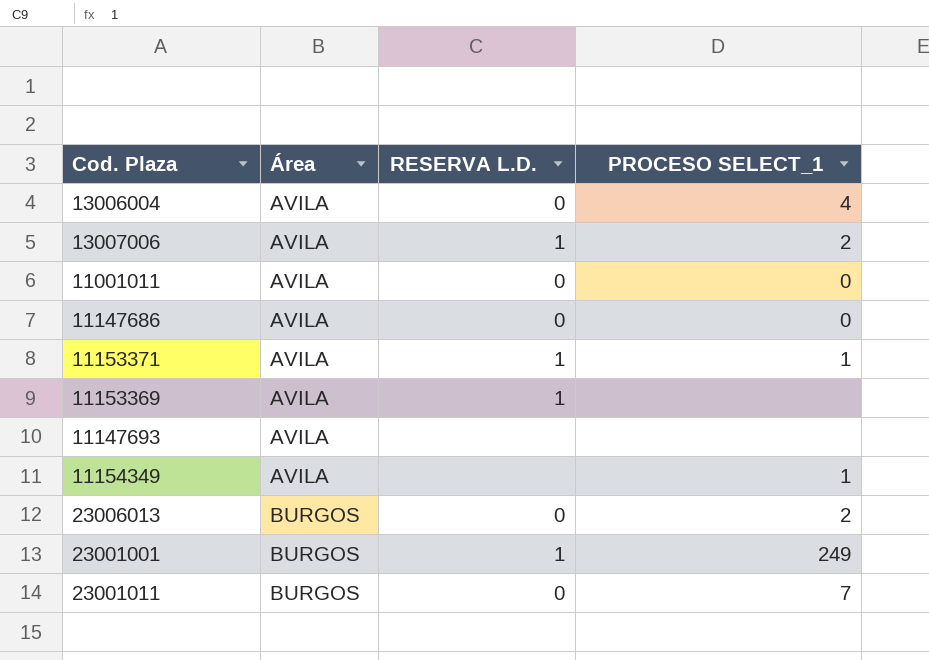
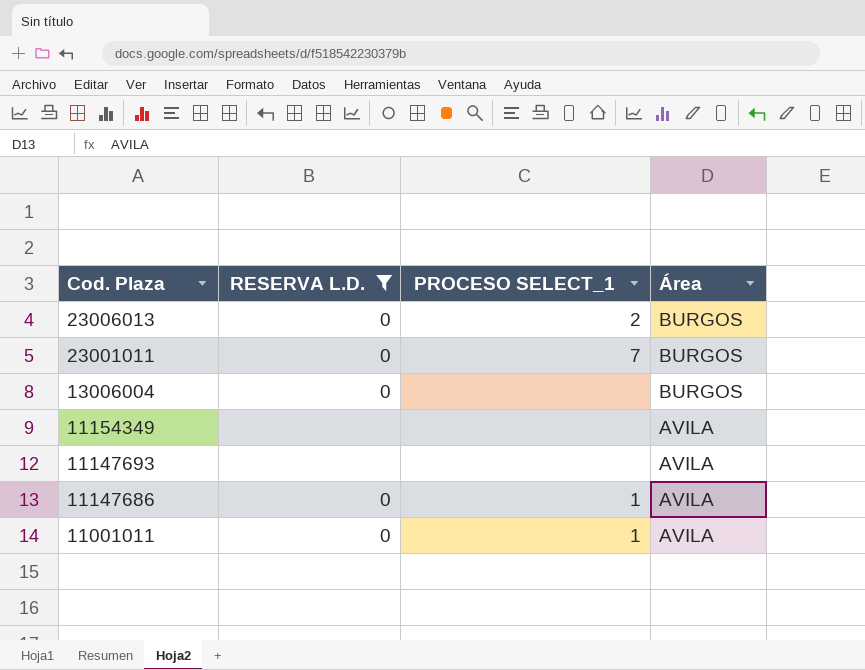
filter: none -> RESERVA L.D. != 1
row order: Área ascending -> Cod. Plaza descending
column Área | position: 2 -> 4
13006004 | PROCESO SELECT_1: 4 -> none
13006004 | Área: AVILA -> BURGOS
11154349 | PROCESO SELECT_1: 1 -> none
11147686 | PROCESO SELECT_1: 0 -> 1
11001011 | PROCESO SELECT_1: 0 -> 1

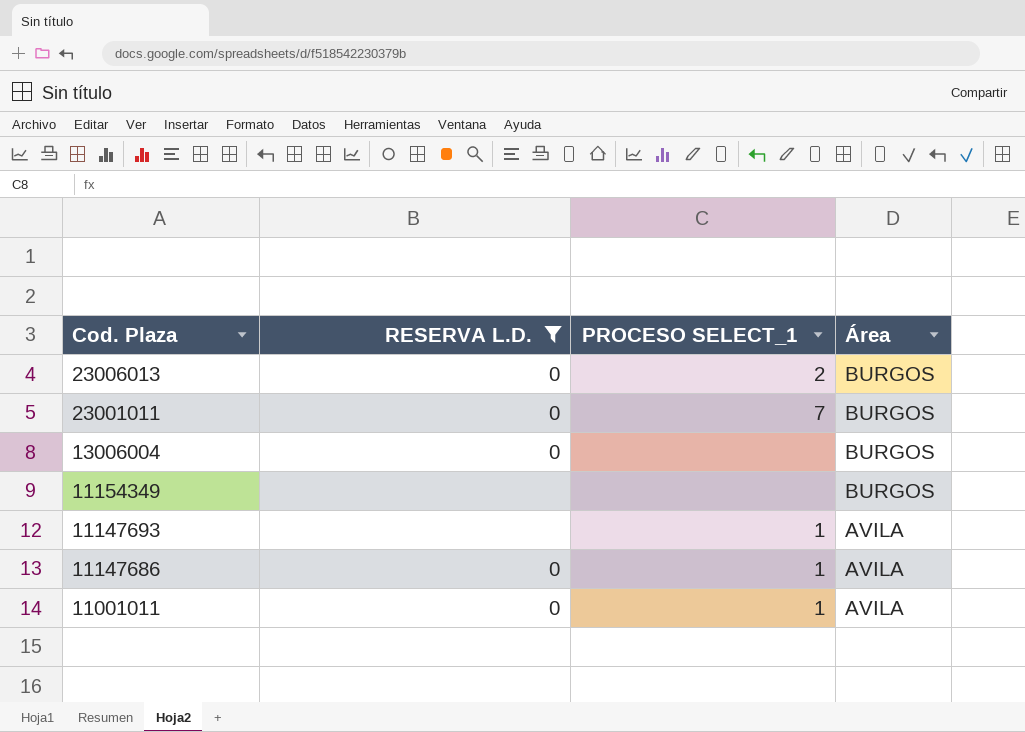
11154349 | Área: AVILA -> BURGOS
11147693 | PROCESO SELECT_1: none -> 1

